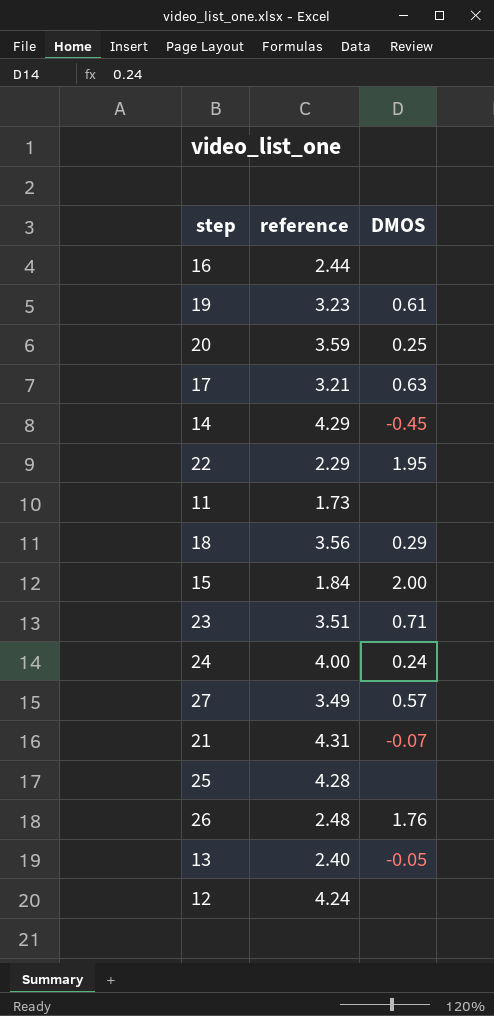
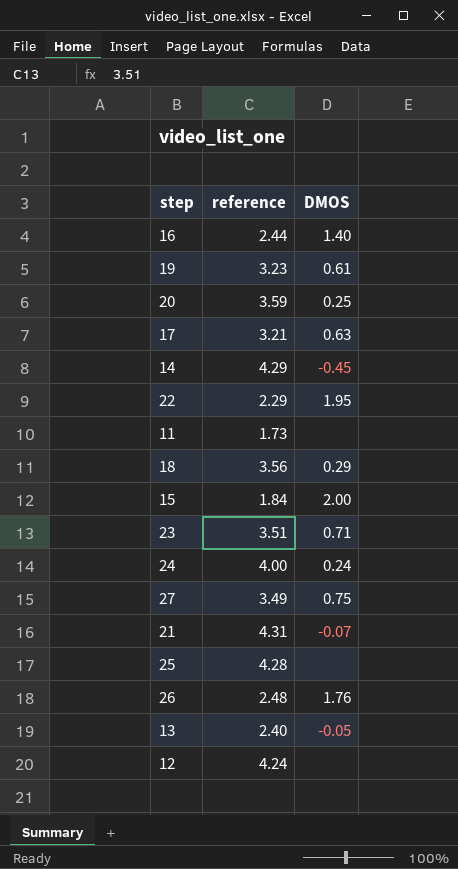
16 | DMOS: none -> 1.40
27 | DMOS: 0.57 -> 0.75

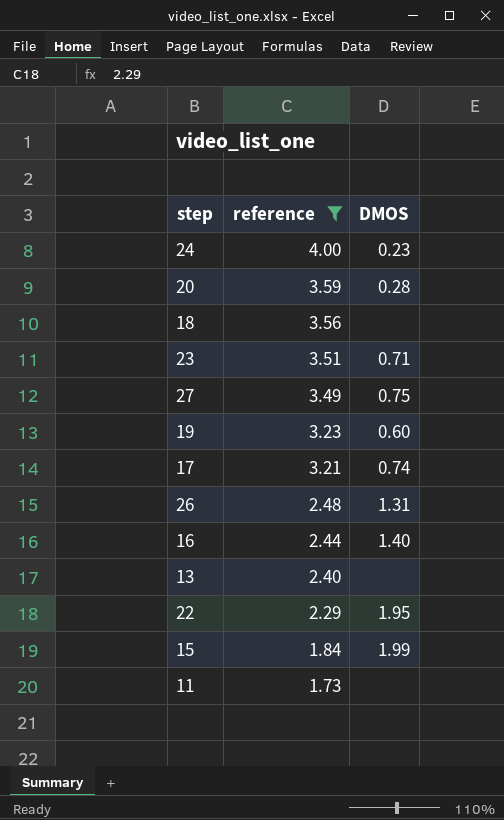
filter: none -> reference <= 4.00
row order: none -> reference descending
24 | DMOS: 0.24 -> 0.23
20 | DMOS: 0.25 -> 0.28
18 | DMOS: 0.29 -> none
19 | DMOS: 0.61 -> 0.60
17 | DMOS: 0.63 -> 0.74
26 | DMOS: 1.76 -> 1.31
13 | DMOS: -0.05 -> none
15 | DMOS: 2.00 -> 1.99

